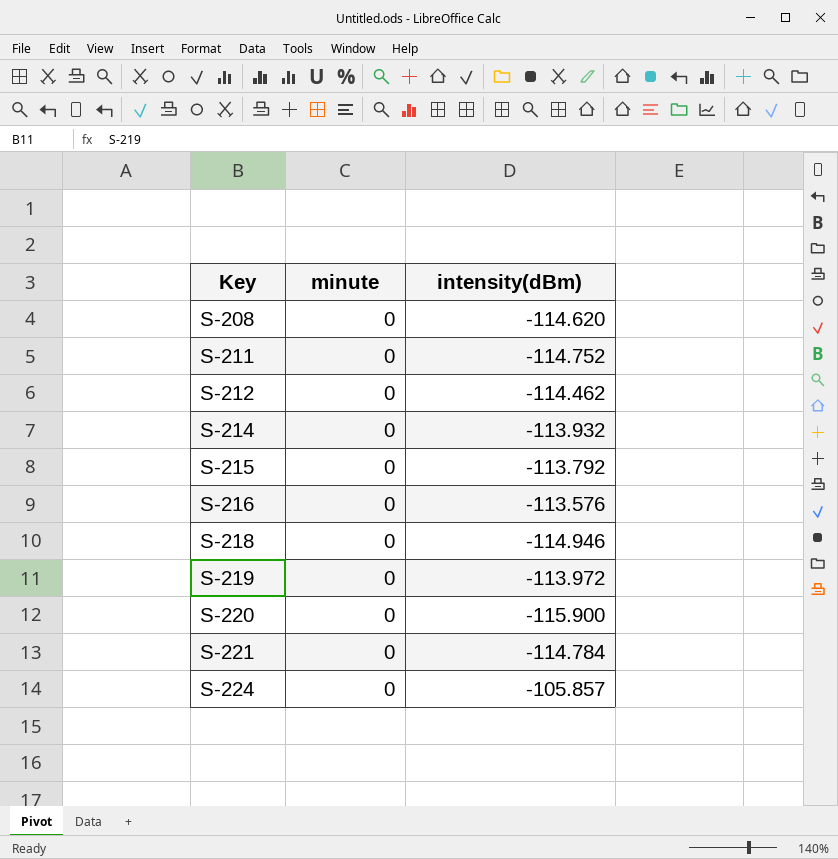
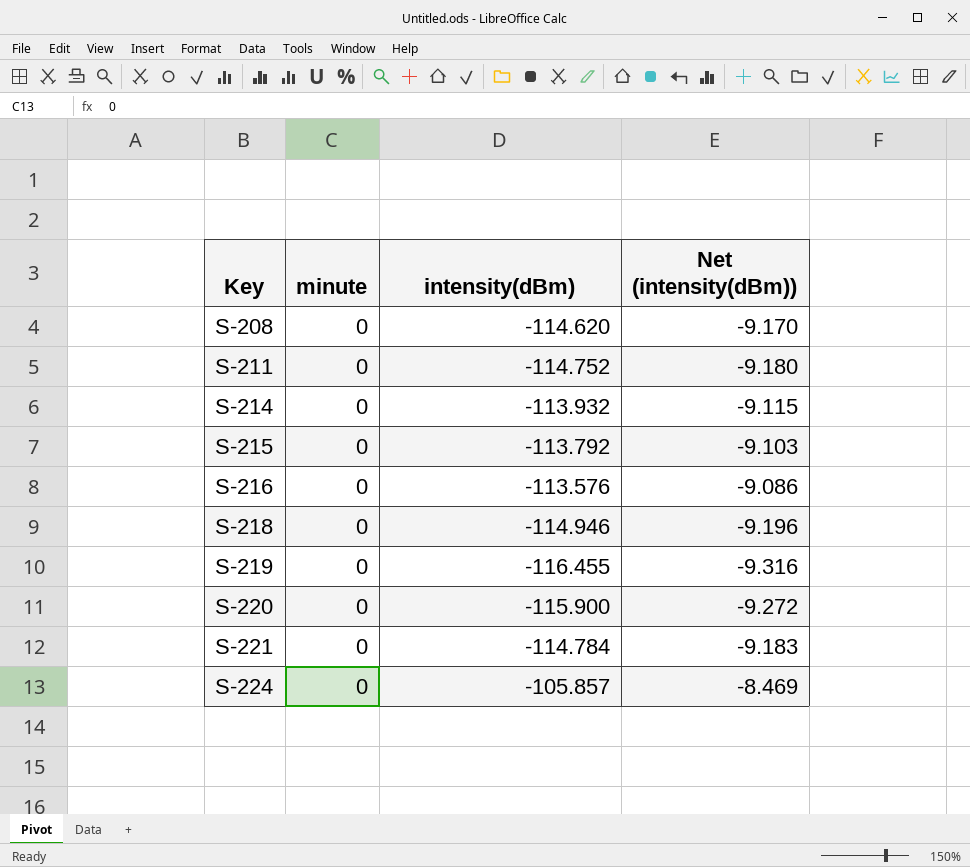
column Net (intensity(dBm)) | formula: none -> [intensity(dBm)] * 0.08
row S-212: 0 | -114.462 -> none
S-219 | intensity(dBm): -113.972 -> -116.455

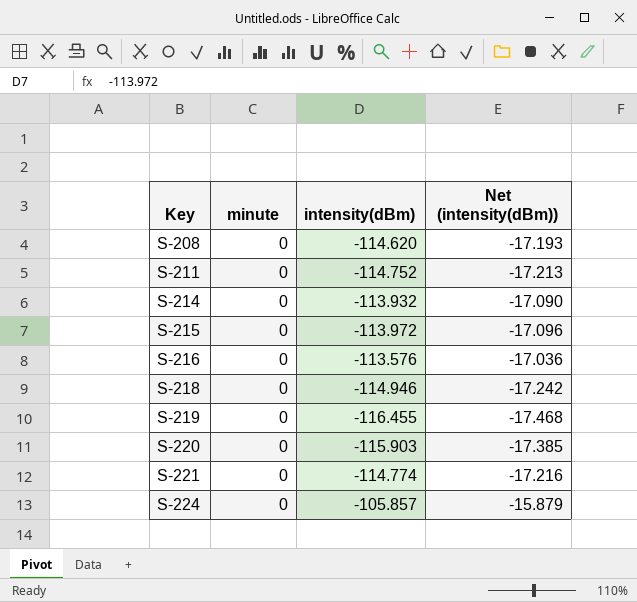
column Net (intensity(dBm)) | formula: [intensity(dBm)] * 0.08 -> [intensity(dBm)] * 0.15
S-215 | intensity(dBm): -113.792 -> -113.972
S-220 | intensity(dBm): -115.900 -> -115.903
S-221 | intensity(dBm): -114.784 -> -114.774

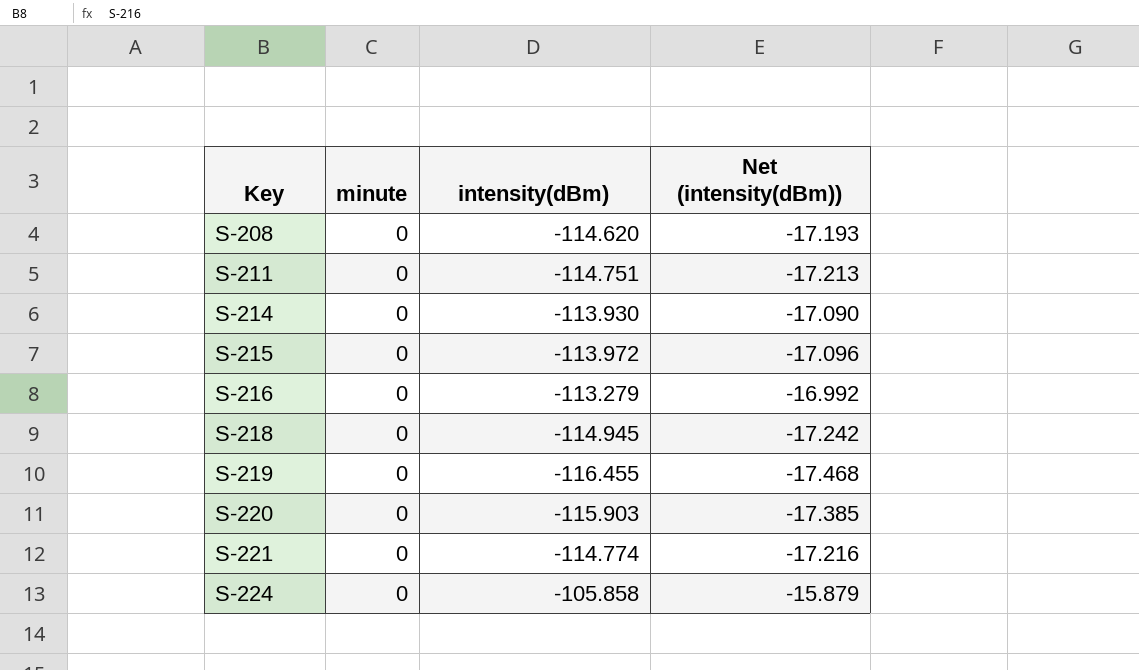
S-211 | intensity(dBm): -114.752 -> -114.751
S-214 | intensity(dBm): -113.932 -> -113.930
S-216 | intensity(dBm): -113.576 -> -113.279
S-216 | Net (intensity(dBm)): -17.036 -> -16.992
S-218 | intensity(dBm): -114.946 -> -114.945
S-224 | intensity(dBm): -105.857 -> -105.858

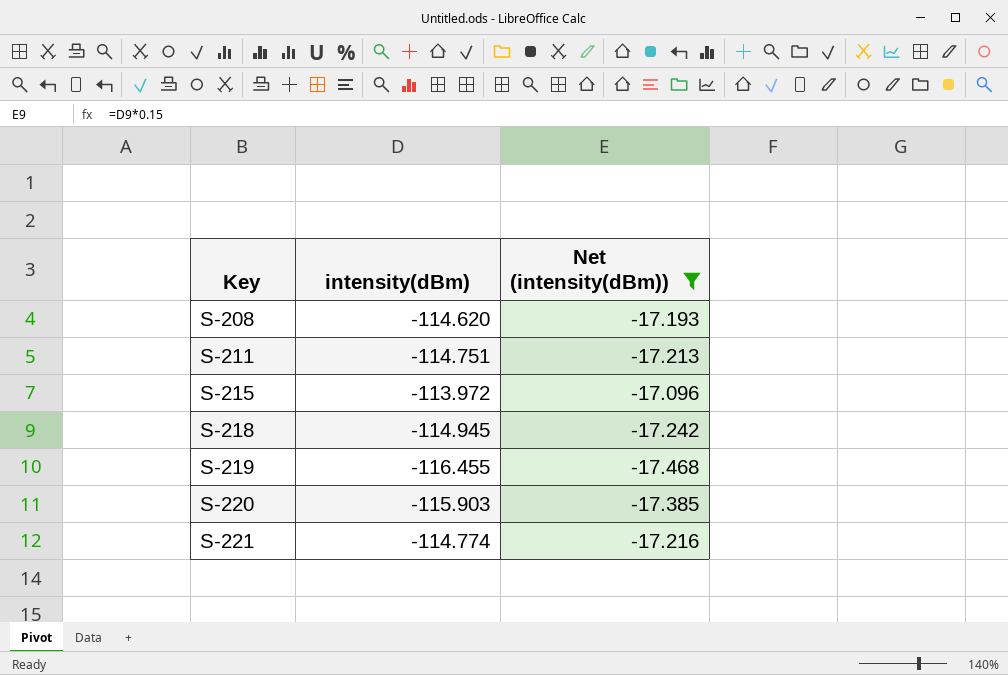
filter: none -> Net (intensity(dBm)) <= -17.096
column minute | position: 2 -> none

